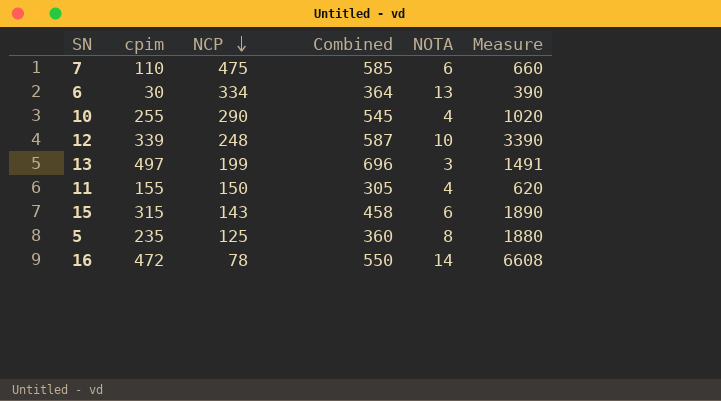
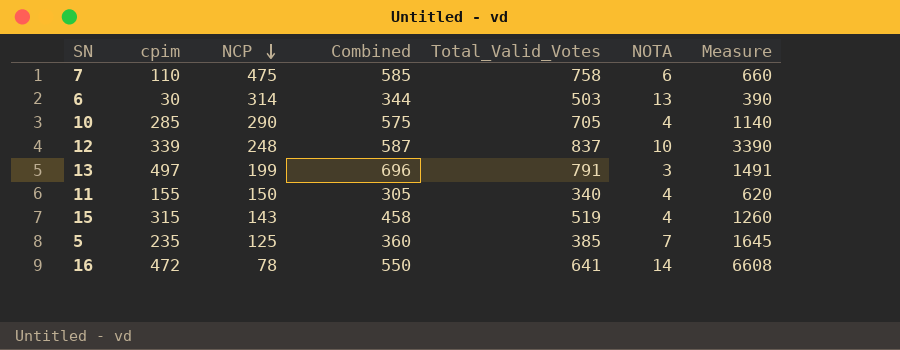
column Total_Valid_Votes | position: none -> 5
6 | NCP: 334 -> 314
6 | Combined: 364 -> 344
10 | cpim: 255 -> 285
10 | Combined: 545 -> 575
10 | Measure: 1020 -> 1140
15 | NOTA: 6 -> 4
15 | Measure: 1890 -> 1260
5 | NOTA: 8 -> 7
5 | Measure: 1880 -> 1645

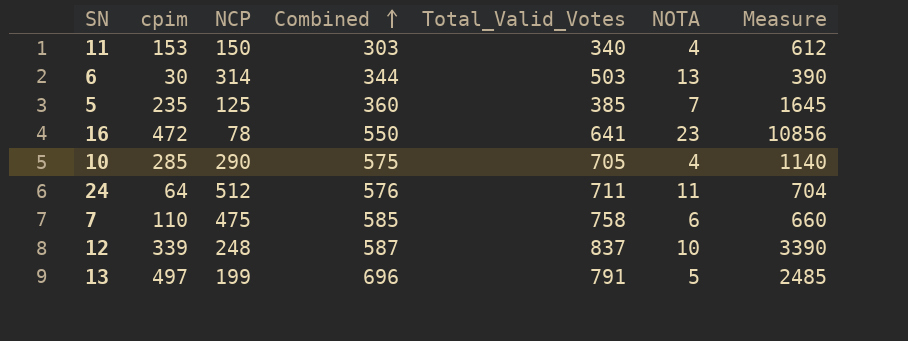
row order: NCP descending -> Combined ascending
row 15: 315 | 143 | 458 | 519 | 4 | 1260 -> none
11 | cpim: 155 -> 153
11 | Combined: 305 -> 303
11 | Measure: 620 -> 612
16 | NOTA: 14 -> 23
16 | Measure: 6608 -> 10856
row 24: none -> 64 | 512 | 576 | 711 | 11 | 704
13 | NOTA: 3 -> 5
13 | Measure: 1491 -> 2485

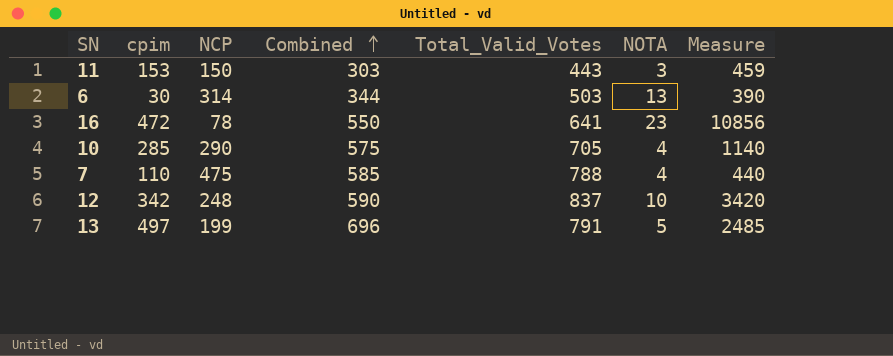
row 5: 235 | 125 | 360 | 385 | 7 | 1645 -> none
row 24: 64 | 512 | 576 | 711 | 11 | 704 -> none
11 | Total_Valid_Votes: 340 -> 443
11 | NOTA: 4 -> 3
11 | Measure: 612 -> 459
7 | Total_Valid_Votes: 758 -> 788
7 | NOTA: 6 -> 4
7 | Measure: 660 -> 440
12 | cpim: 339 -> 342
12 | Combined: 587 -> 590
12 | Measure: 3390 -> 3420

